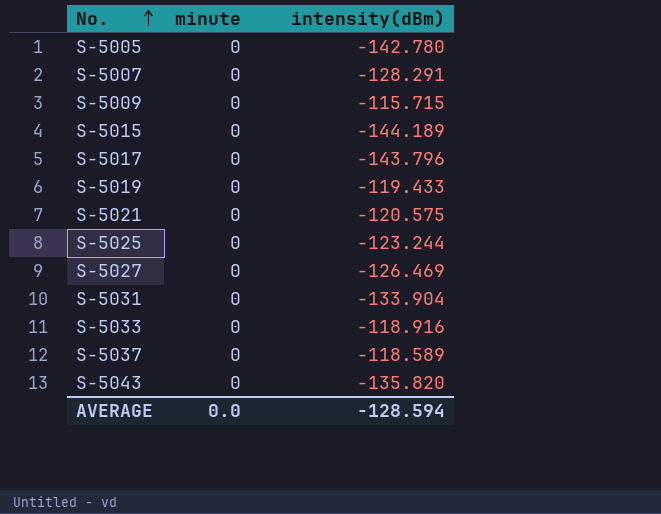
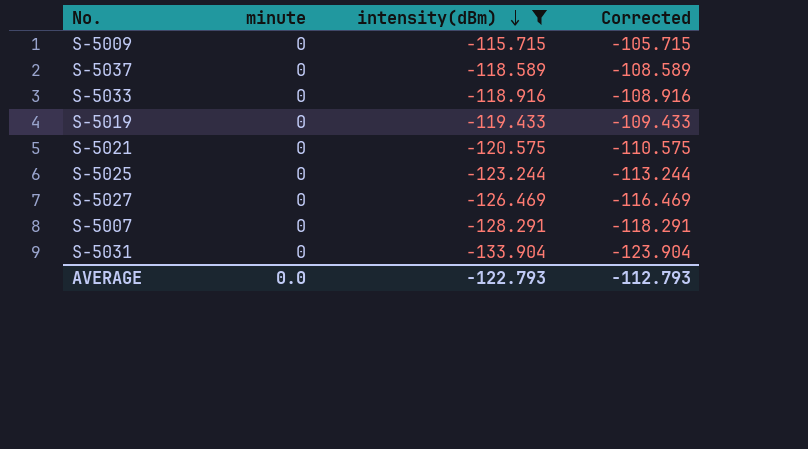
filter: none -> intensity(dBm) >= -133.904
row order: No. ascending -> intensity(dBm) descending
column Corrected | formula: none -> [intensity(dBm)] + 10
AVERAGE | intensity(dBm): -128.594 -> -122.793

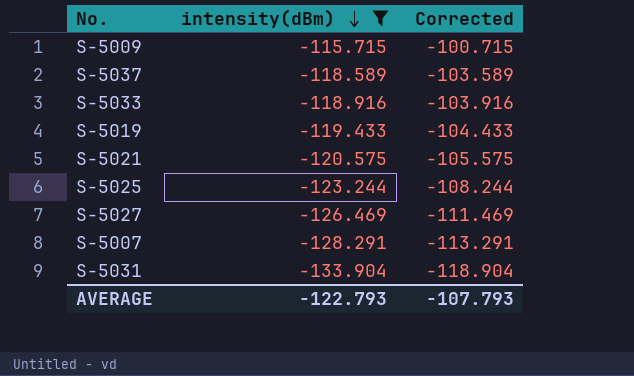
column minute | position: 2 -> none
column Corrected | formula: [intensity(dBm)] + 10 -> [intensity(dBm)] + 15
AVERAGE | Corrected: -112.793 -> -107.793

